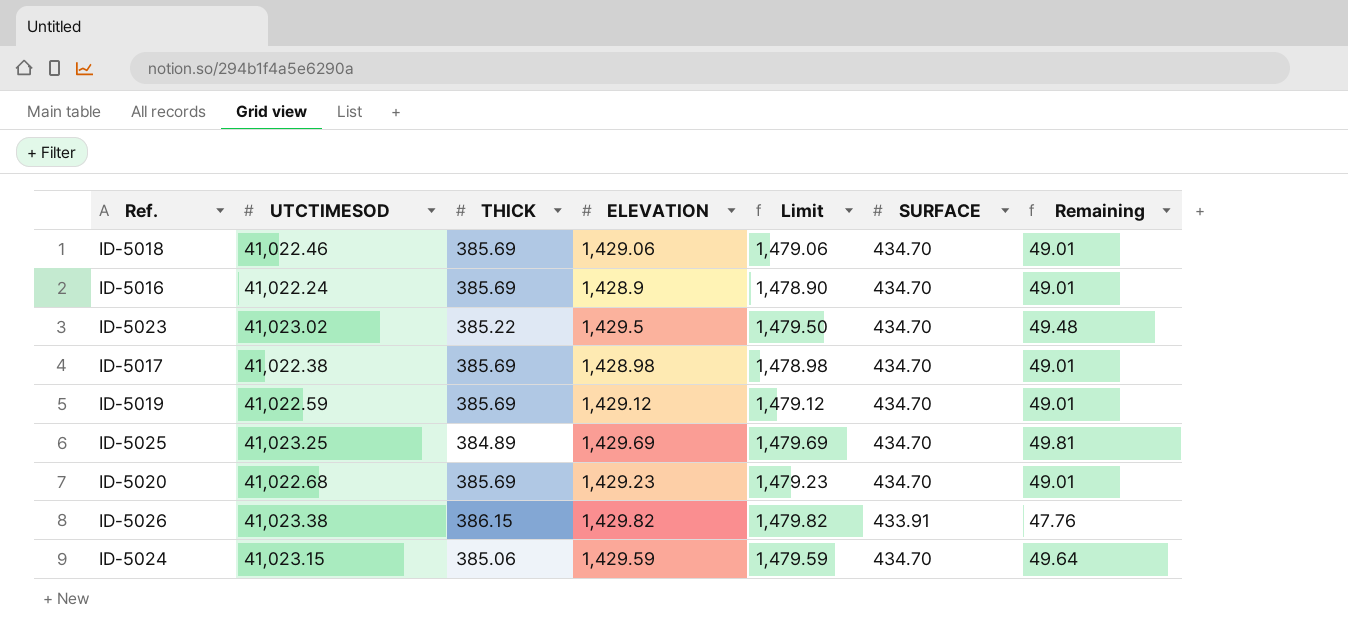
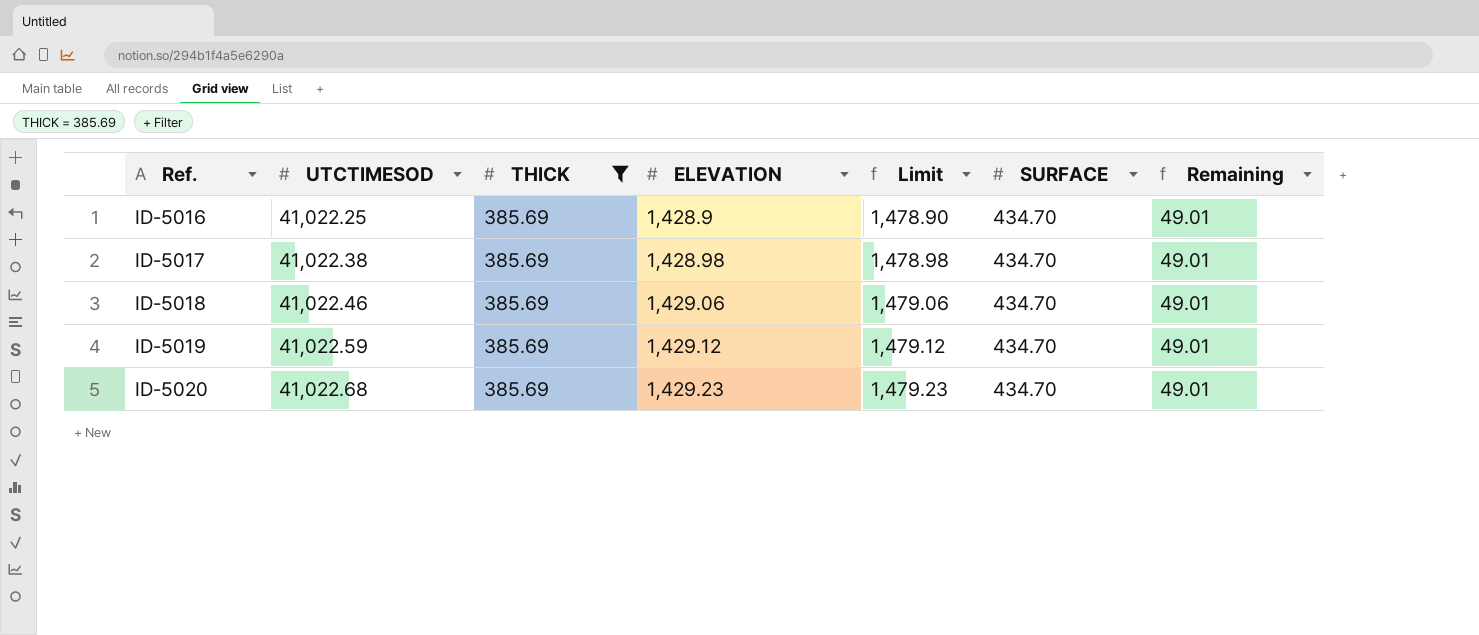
filter: none -> THICK = 385.69
row order: none -> Ref. ascending
ID-5016 | UTCTIMESOD: 41,022.24 -> 41,022.25

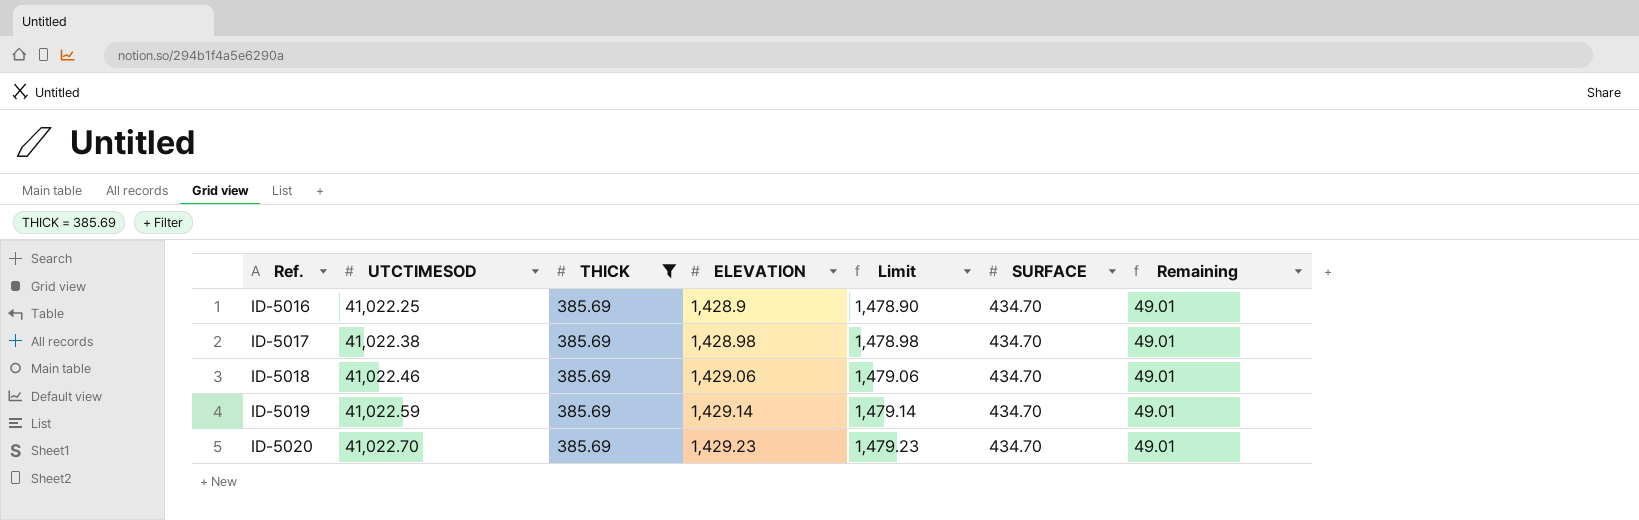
ID-5019 | ELEVATION: 1,429.12 -> 1,429.14
ID-5019 | Limit: 1,479.12 -> 1,479.14
ID-5020 | UTCTIMESOD: 41,022.68 -> 41,022.70

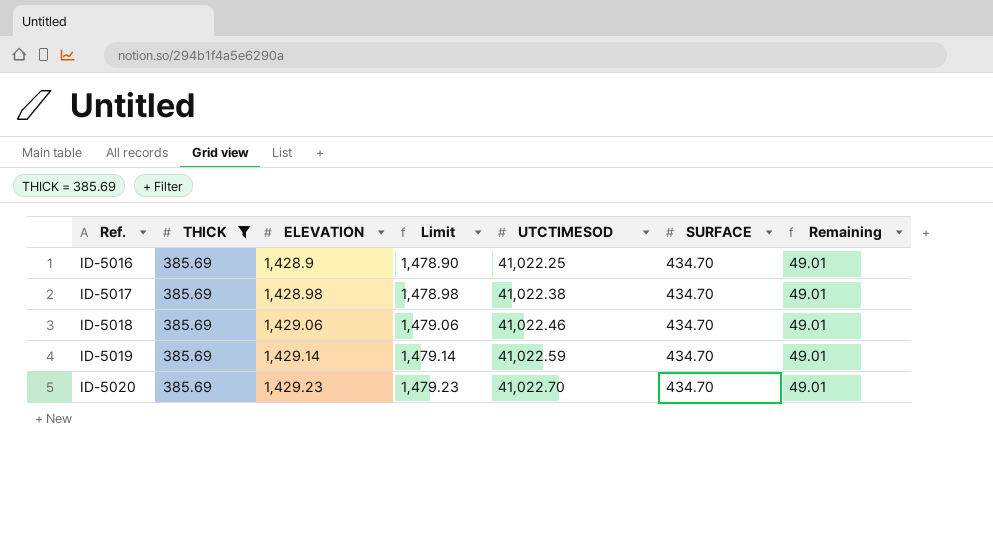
column UTCTIMESOD | position: 2 -> 5

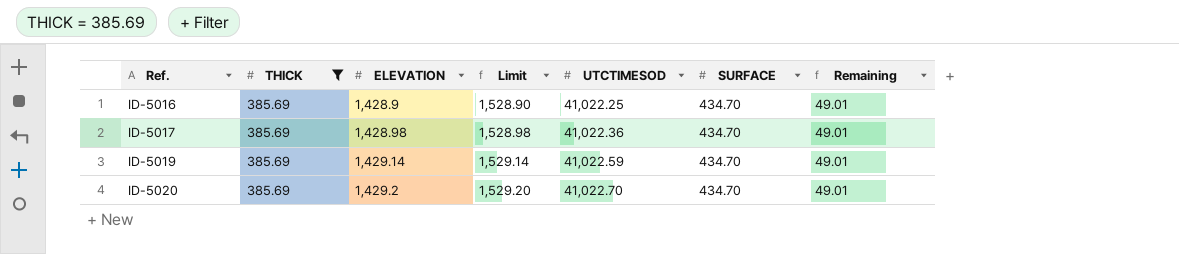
column Limit | formula: [ELEVATION] + 50 -> [ELEVATION] + 100
row ID-5018: 385.69 | 1,429.06 | 1,479.06 | 41,022.46 | 434.70 | 49.01 -> none
ID-5017 | UTCTIMESOD: 41,022.38 -> 41,022.36
ID-5020 | ELEVATION: 1,429.23 -> 1,429.2

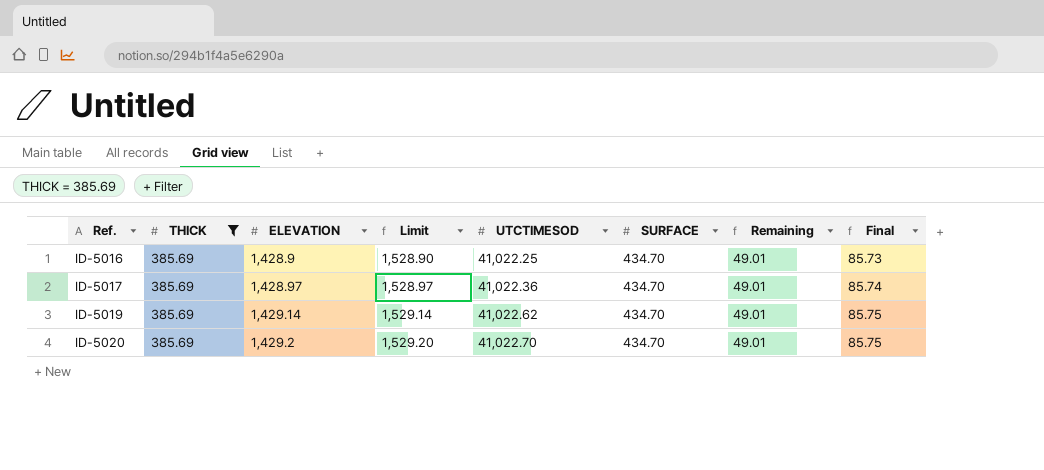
column Final | formula: none -> [ELEVATION] * 0.06
ID-5017 | ELEVATION: 1,428.98 -> 1,428.97
ID-5017 | Limit: 1,528.98 -> 1,528.97
ID-5019 | UTCTIMESOD: 41,022.59 -> 41,022.62

